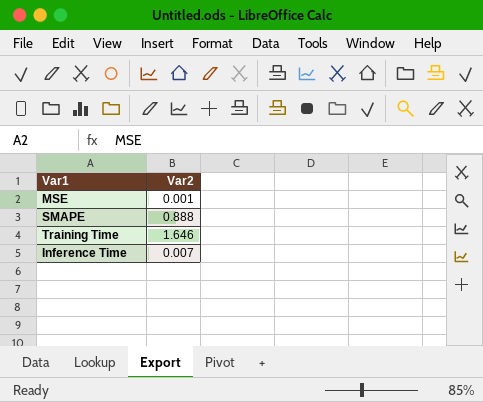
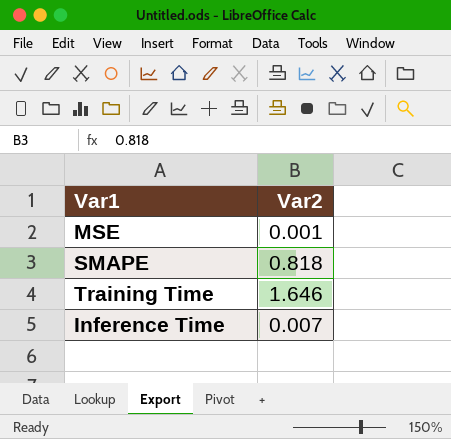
SMAPE | Var2: 0.888 -> 0.818

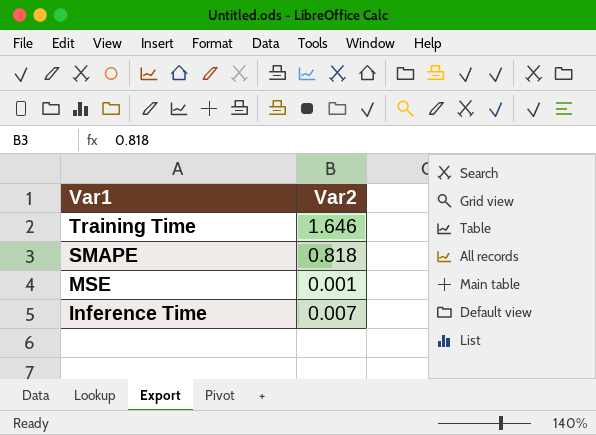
row order: none -> Var1 descending

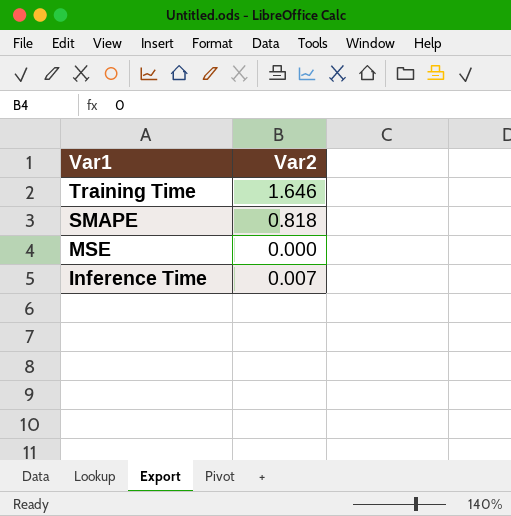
MSE | Var2: 0.001 -> 0.000

